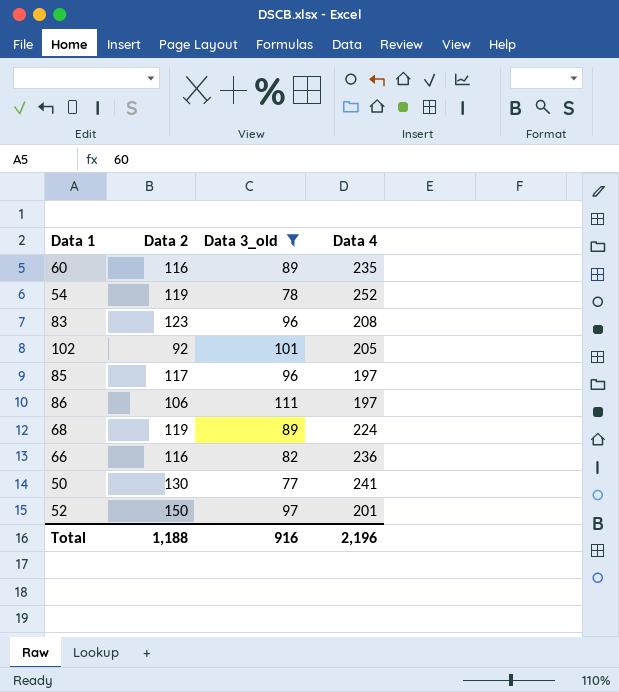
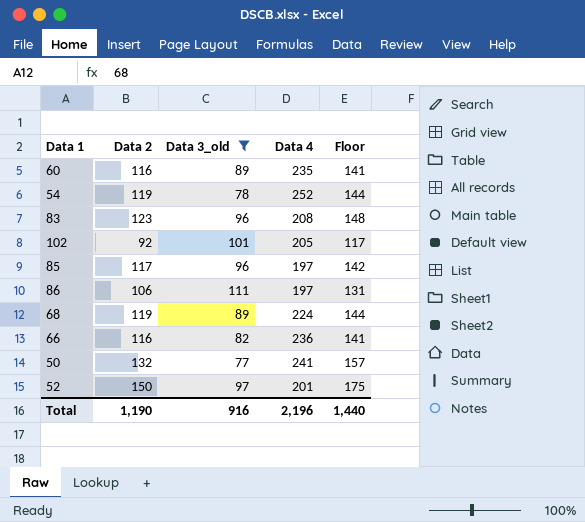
column Floor | formula: none -> [Data 2] + 25
50 | Data 2: 130 -> 132
Total | Data 2: 1,188 -> 1,190

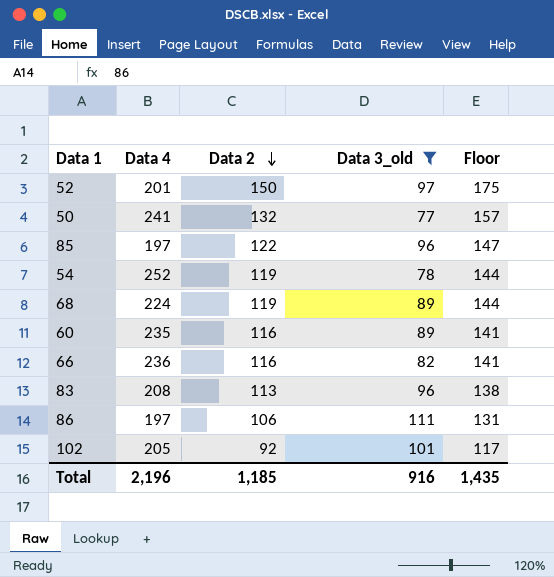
row order: none -> Data 2 descending
column Data 4 | position: 4 -> 2
85 | Data 2: 117 -> 122
85 | Floor: 142 -> 147
83 | Data 2: 123 -> 113
83 | Floor: 148 -> 138
Total | Data 2: 1,190 -> 1,185
Total | Floor: 1,440 -> 1,435

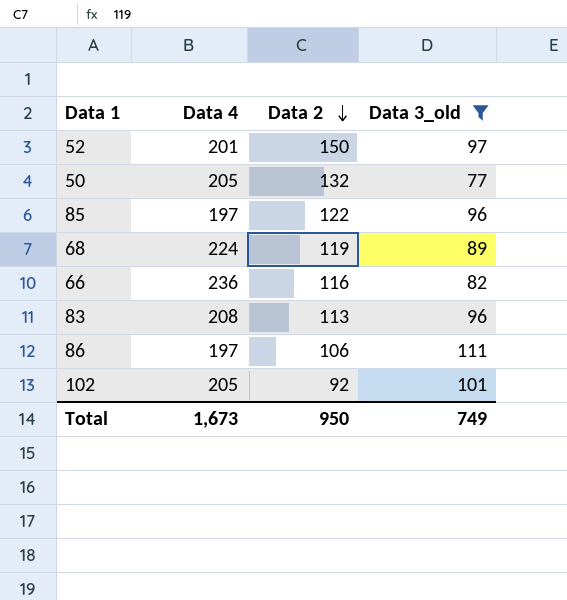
column Floor | formula: [Data 2] + 25 -> none
row 54: 252 | 119 | 78 | 144 -> none
row 60: 235 | 116 | 89 | 141 -> none
50 | Data 4: 241 -> 205
Total | Data 4: 2,196 -> 1,673
Total | Data 2: 1,185 -> 950
Total | Data 3_old: 916 -> 749

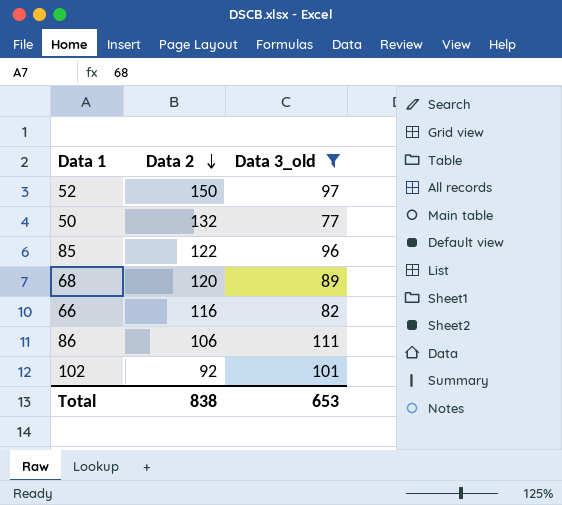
column Data 4 | position: 2 -> none
row 83: 208 | 113 | 96 -> none
68 | Data 2: 119 -> 120
Total | Data 2: 950 -> 838
Total | Data 3_old: 749 -> 653

